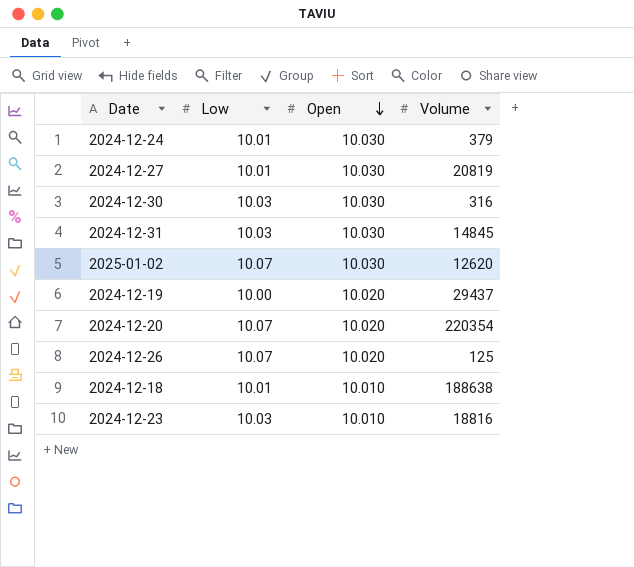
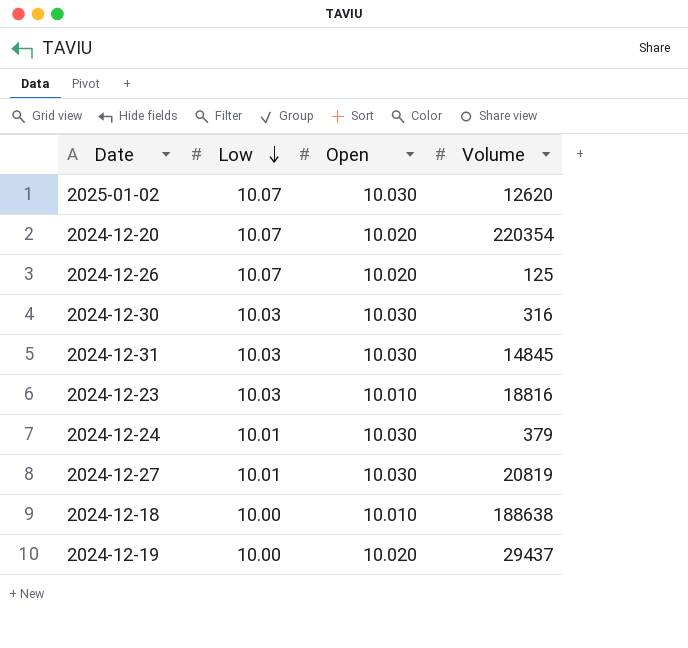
row order: Open descending -> Low descending
2024-12-18 | Low: 10.01 -> 10.00

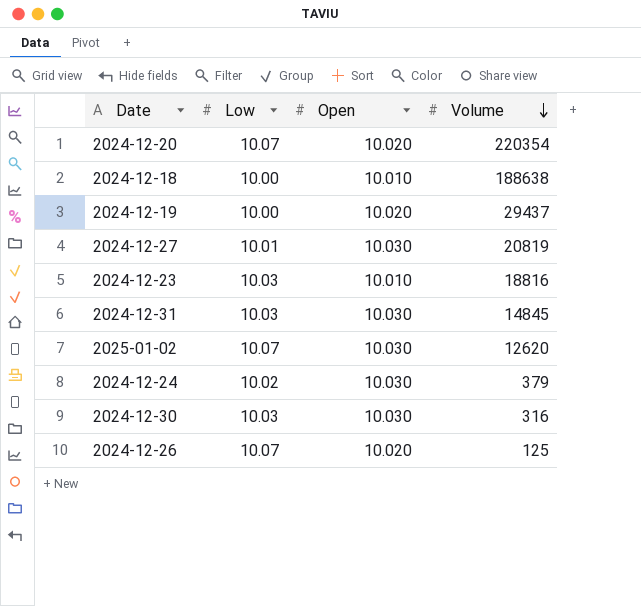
row order: Low descending -> Volume descending
2024-12-24 | Low: 10.01 -> 10.02

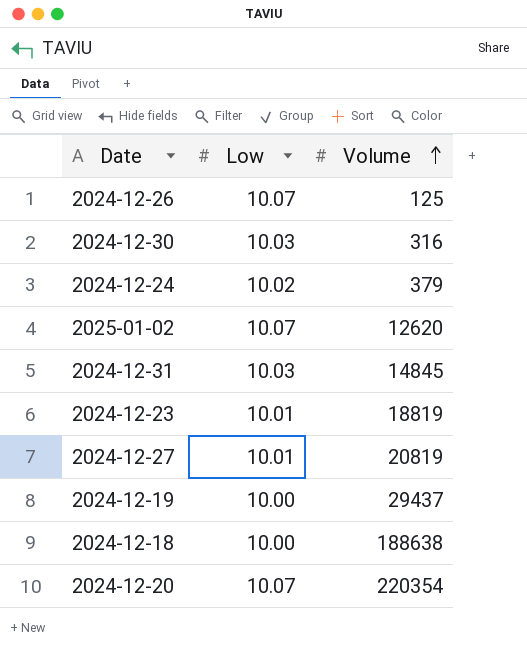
row order: Volume descending -> Volume ascending
column Open | position: 3 -> none
2024-12-23 | Low: 10.03 -> 10.01
2024-12-23 | Volume: 18816 -> 18819

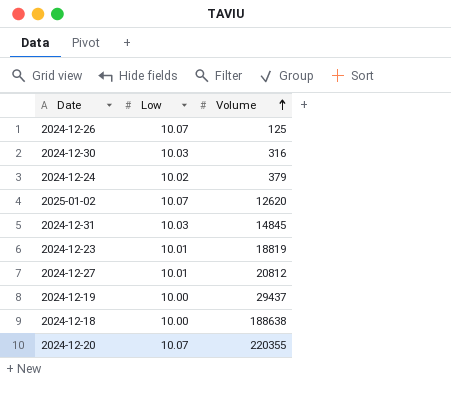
2024-12-27 | Volume: 20819 -> 20812
2024-12-20 | Volume: 220354 -> 220355

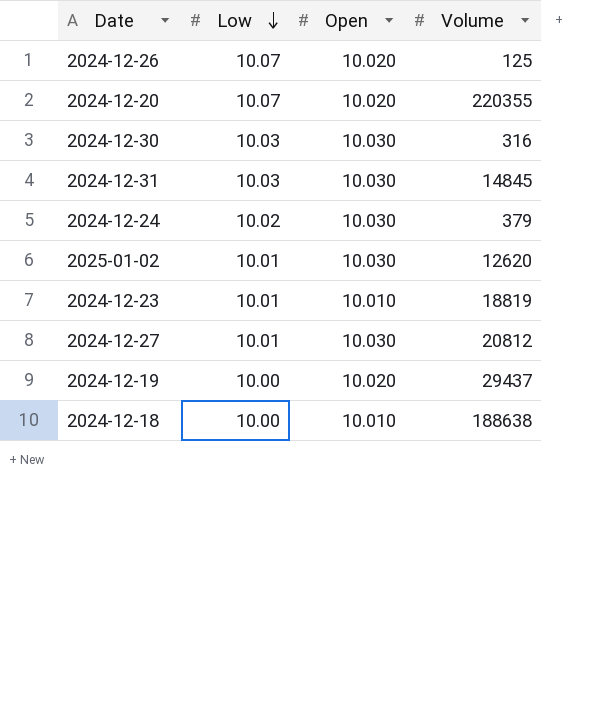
row order: Volume ascending -> Low descending
column Open | position: none -> 3
2025-01-02 | Low: 10.07 -> 10.01

